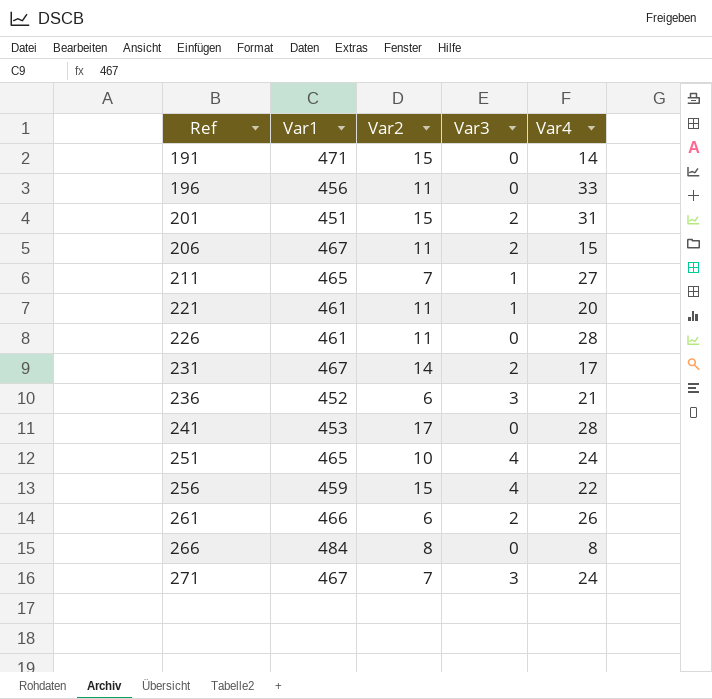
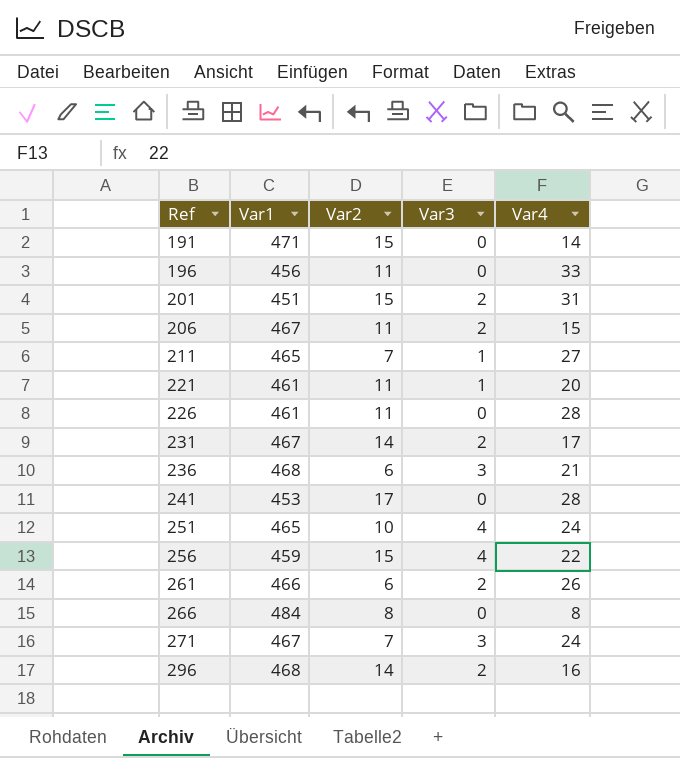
236 | Var1: 452 -> 468
row 296: none -> 468 | 14 | 2 | 16

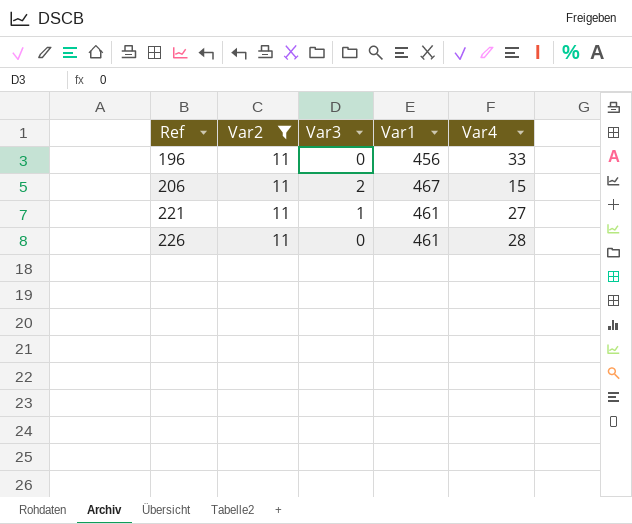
filter: none -> Var2 = 11
column Var1 | position: 2 -> 4
221 | Var4: 20 -> 27

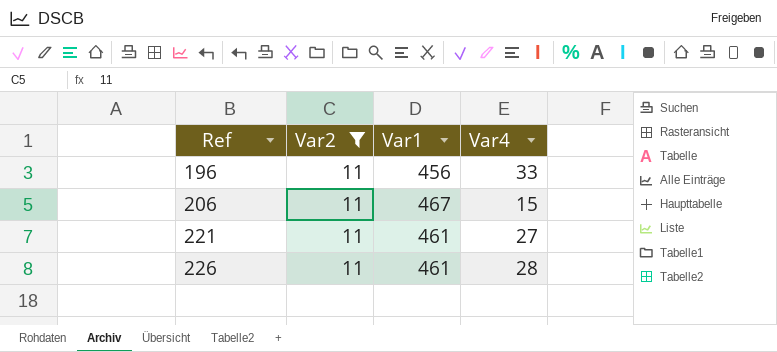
column Var3 | position: 3 -> none

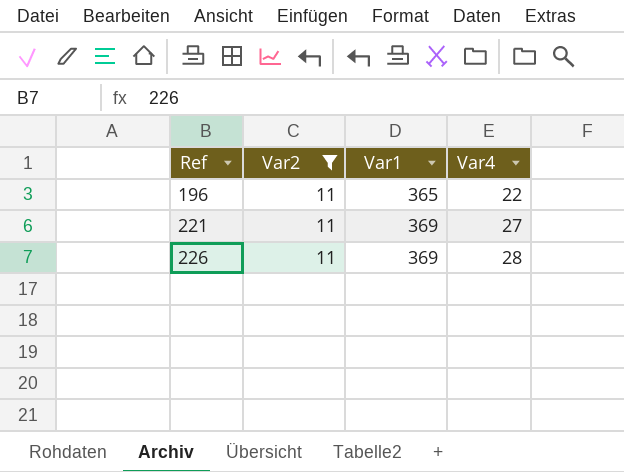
row 206: 11 | 467 | 15 -> none
196 | Var1: 456 -> 365
196 | Var4: 33 -> 22
221 | Var1: 461 -> 369
226 | Var1: 461 -> 369

